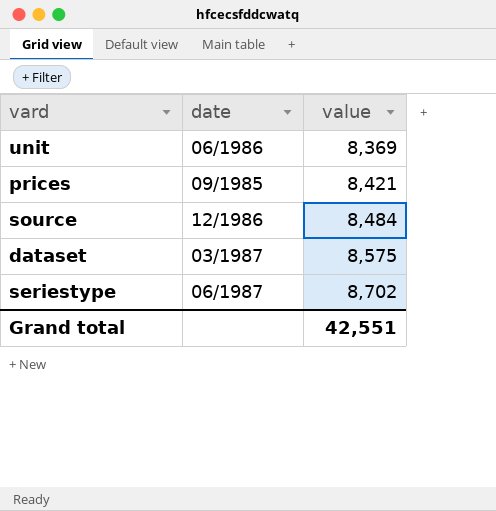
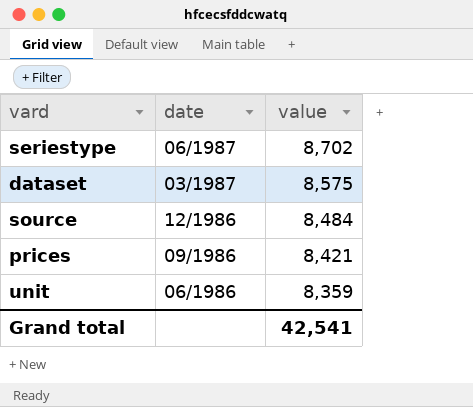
row order: value ascending -> value descending
prices | date: 09/1985 -> 09/1986
unit | value: 8,369 -> 8,359
Grand total | value: 42,551 -> 42,541

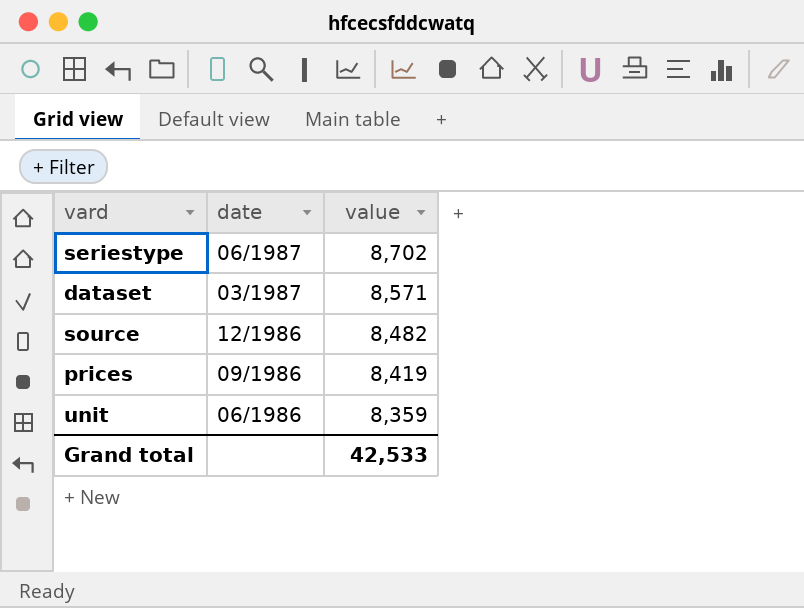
dataset | value: 8,575 -> 8,571
source | value: 8,484 -> 8,482
prices | value: 8,421 -> 8,419
Grand total | value: 42,541 -> 42,533

